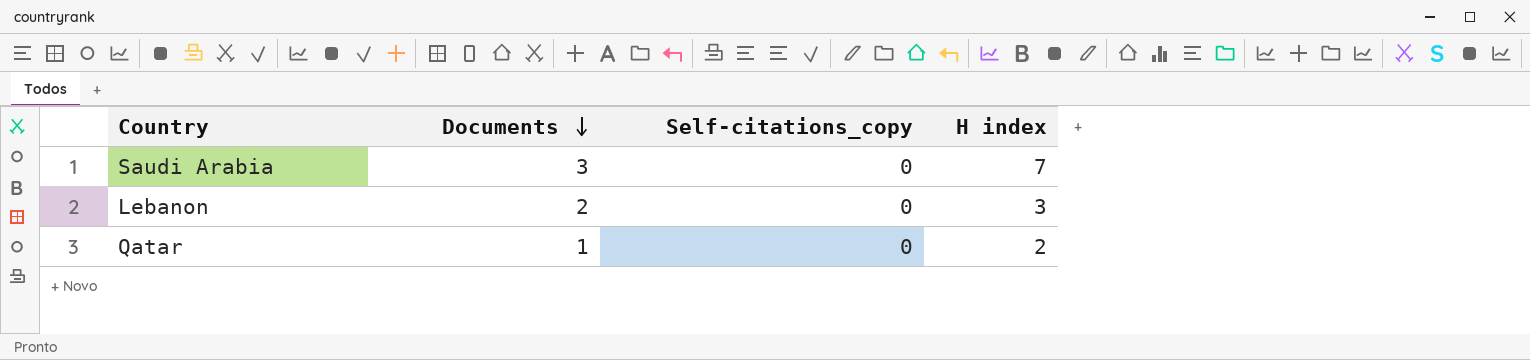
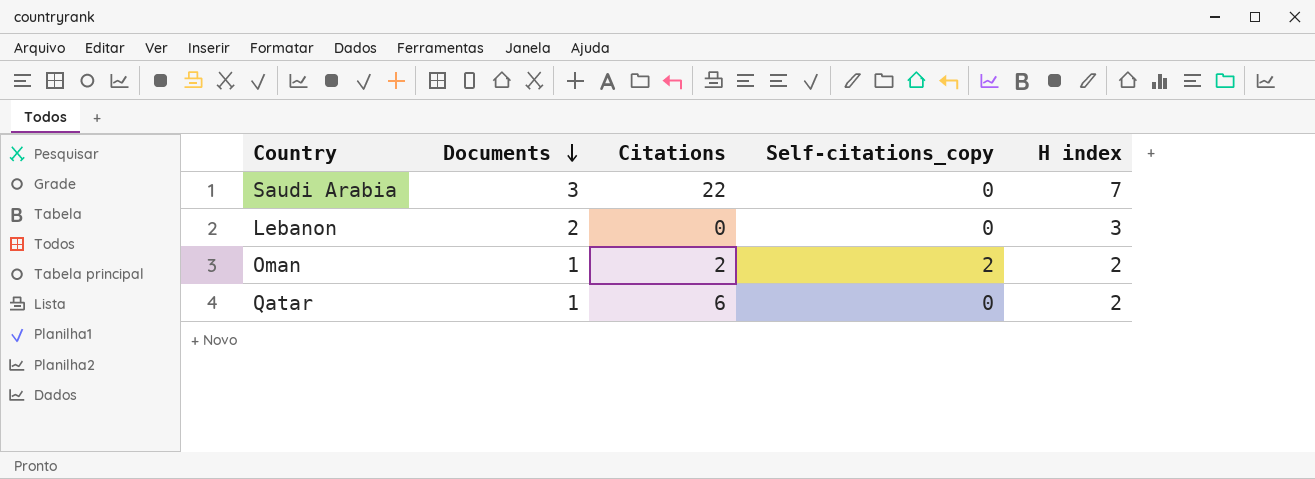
column Citations | position: none -> 3
row Oman: none -> 1 | 2 | 2 | 2

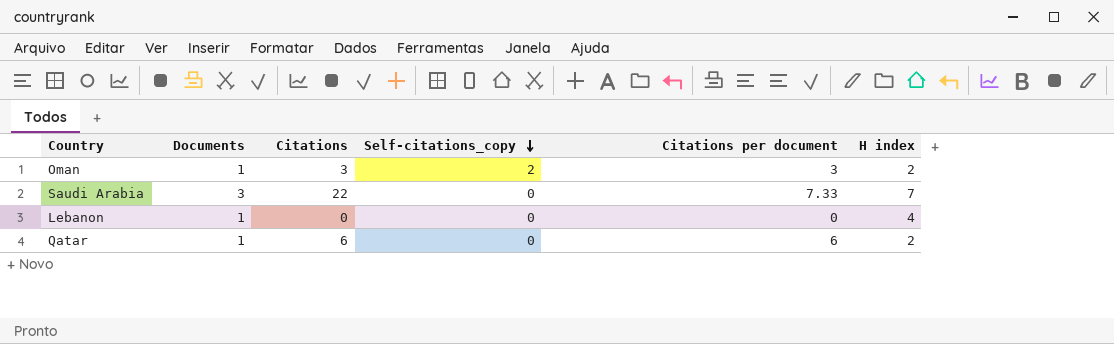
row order: Documents descending -> Self-citations_copy descending
column Citations per document | formula: none -> [Citations] / [Documents]
Oman | Citations: 2 -> 3
Lebanon | Documents: 2 -> 1
Lebanon | H index: 3 -> 4

